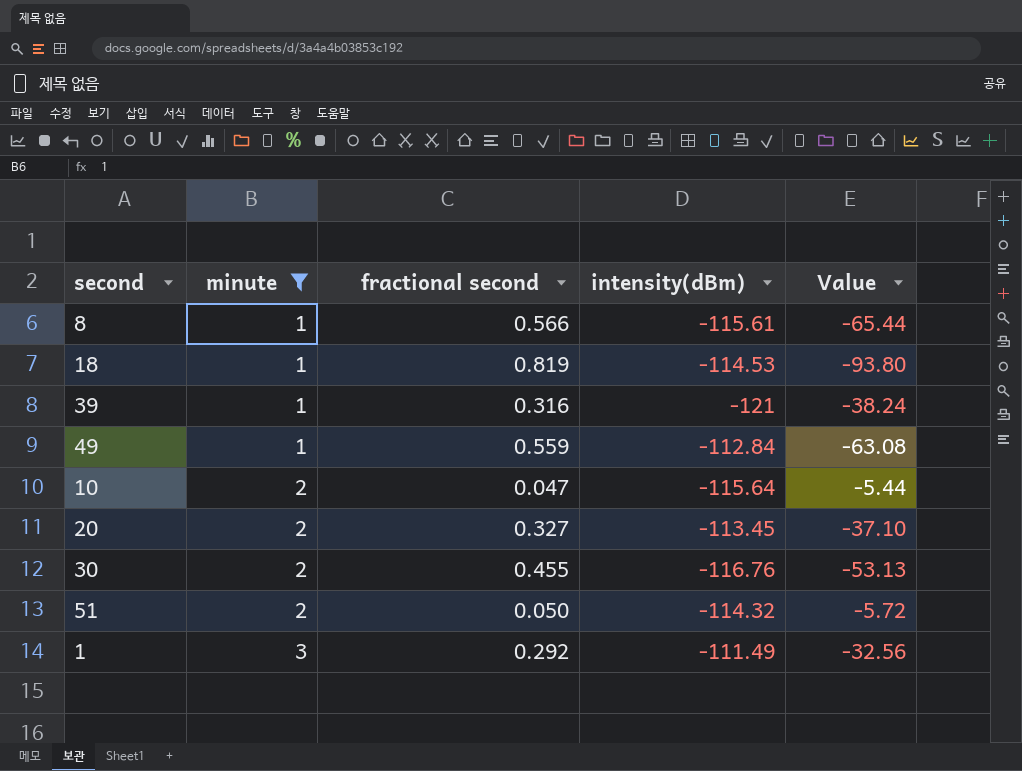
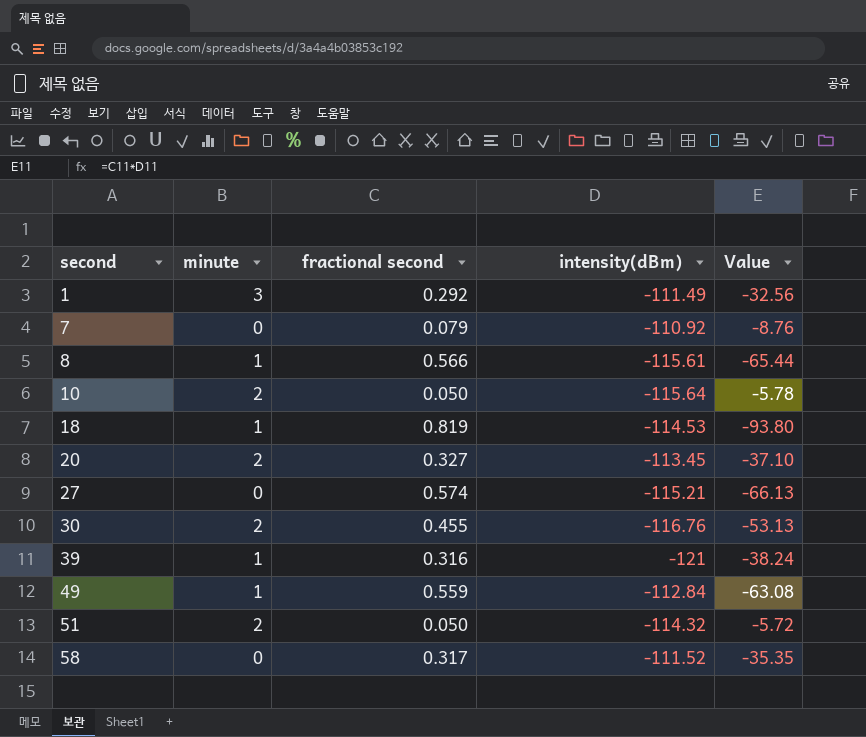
filter: minute != 0 -> none
row order: minute ascending -> second ascending
10 | fractional second: 0.047 -> 0.050
10 | Value: -5.44 -> -5.78

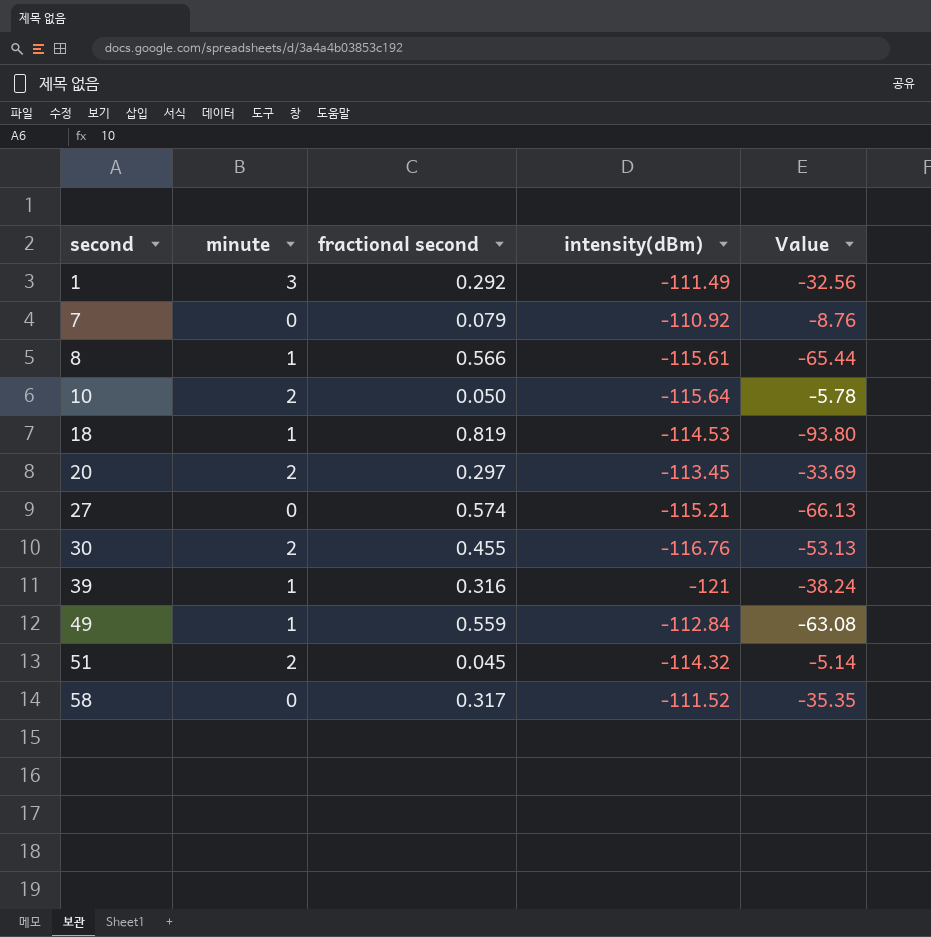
20 | fractional second: 0.327 -> 0.297
20 | Value: -37.10 -> -33.69
51 | fractional second: 0.050 -> 0.045
51 | Value: -5.72 -> -5.14

